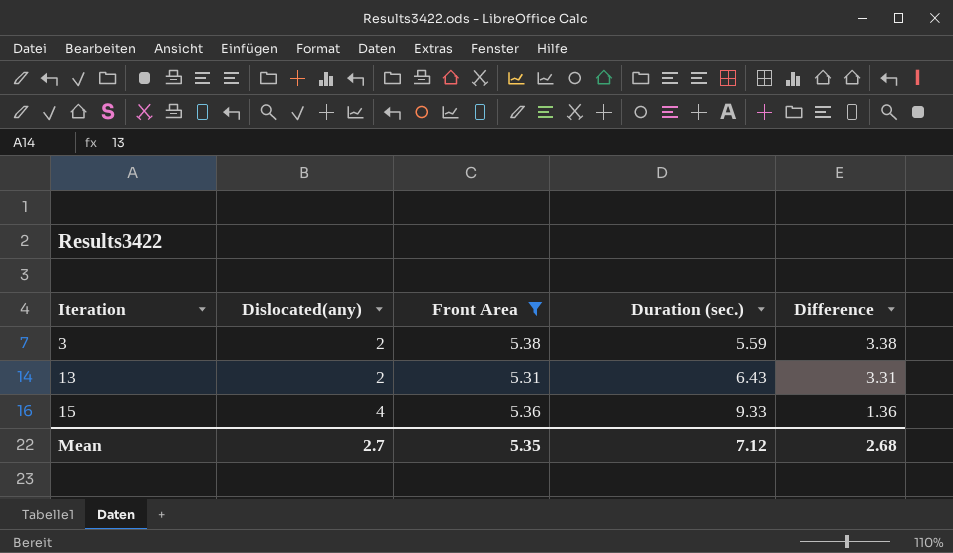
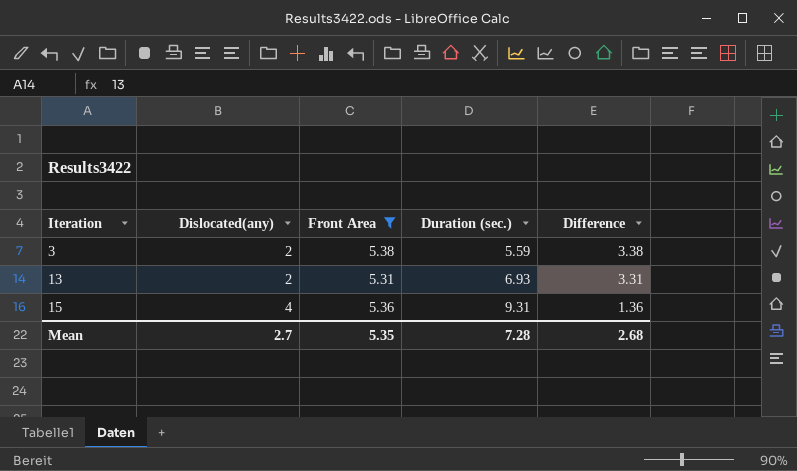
13 | Duration (sec.): 6.43 -> 6.93
15 | Duration (sec.): 9.33 -> 9.31
Mean | Duration (sec.): 7.12 -> 7.28

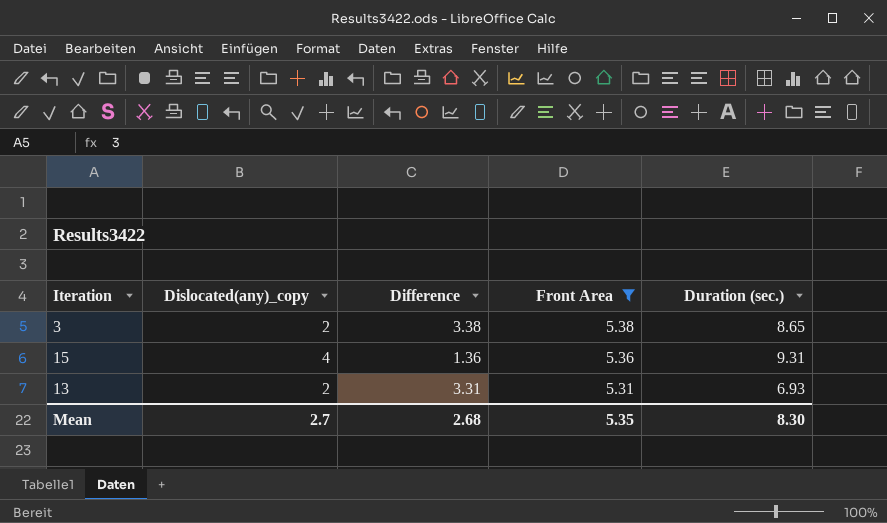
row order: Iteration ascending -> Front Area descending
column name: Dislocated(any) -> Dislocated(any)_copy
column Difference | position: 5 -> 3
3 | Duration (sec.): 5.59 -> 8.65
Mean | Duration (sec.): 7.28 -> 8.30

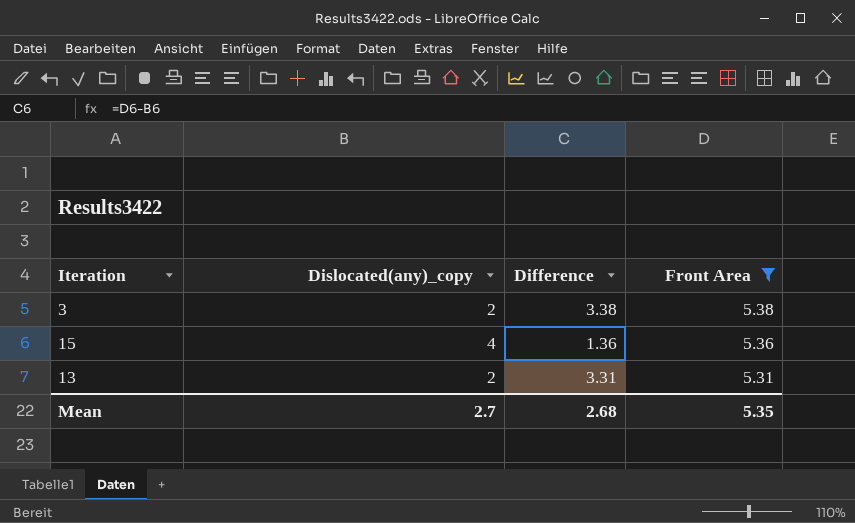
column Duration (sec.) | position: 5 -> none

